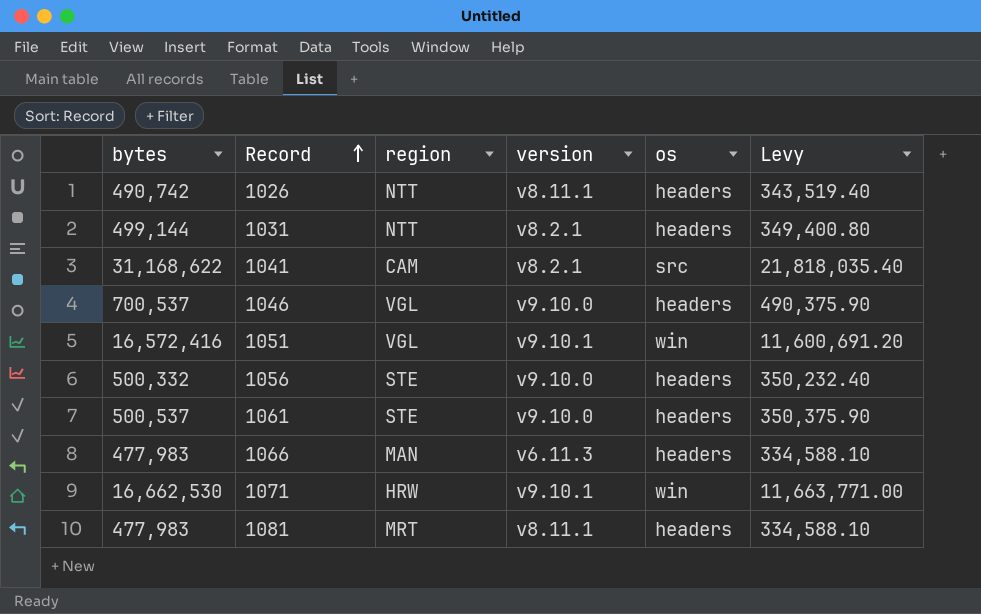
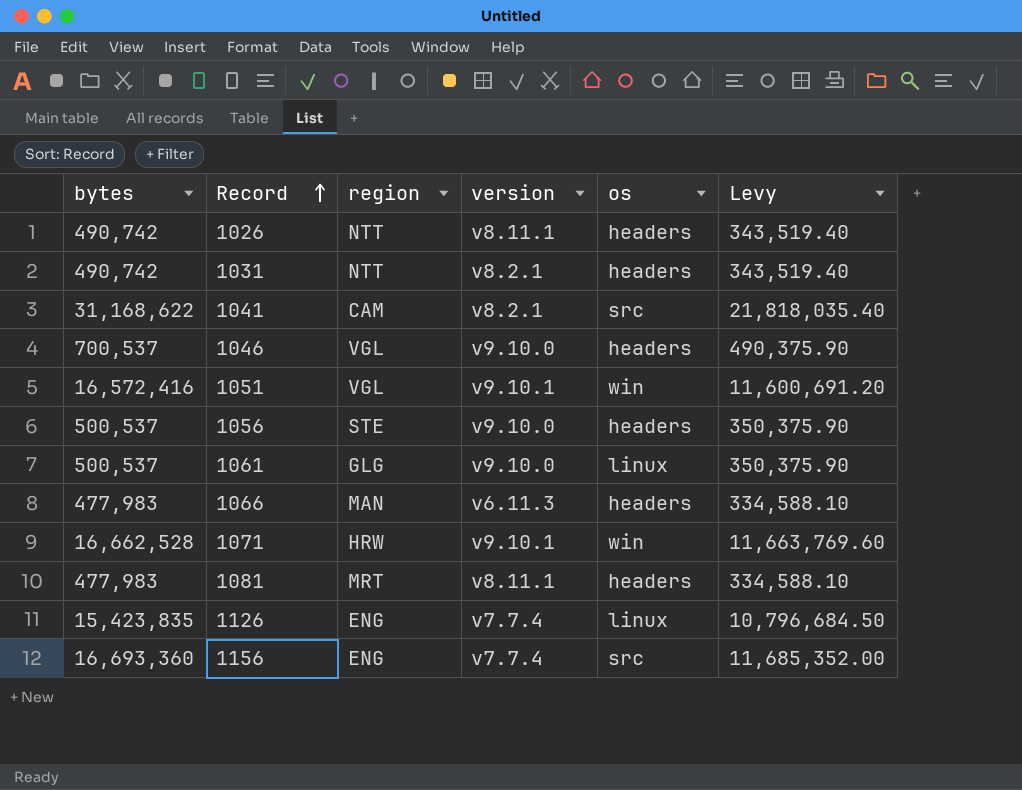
1031 | bytes: 499,144 -> 490,742
1031 | Levy: 349,400.80 -> 343,519.40
1056 | bytes: 500,332 -> 500,537
1056 | Levy: 350,232.40 -> 350,375.90
1061 | region: STE -> GLG
1061 | os: headers -> linux
1071 | bytes: 16,662,530 -> 16,662,528
1071 | Levy: 11,663,771.00 -> 11,663,769.60
row 1126: none -> 15,423,835 | ENG | v7.7.4 | linux | 10,796,684.50
row 1156: none -> 16,693,360 | ENG | v7.7.4 | src | 11,685,352.00

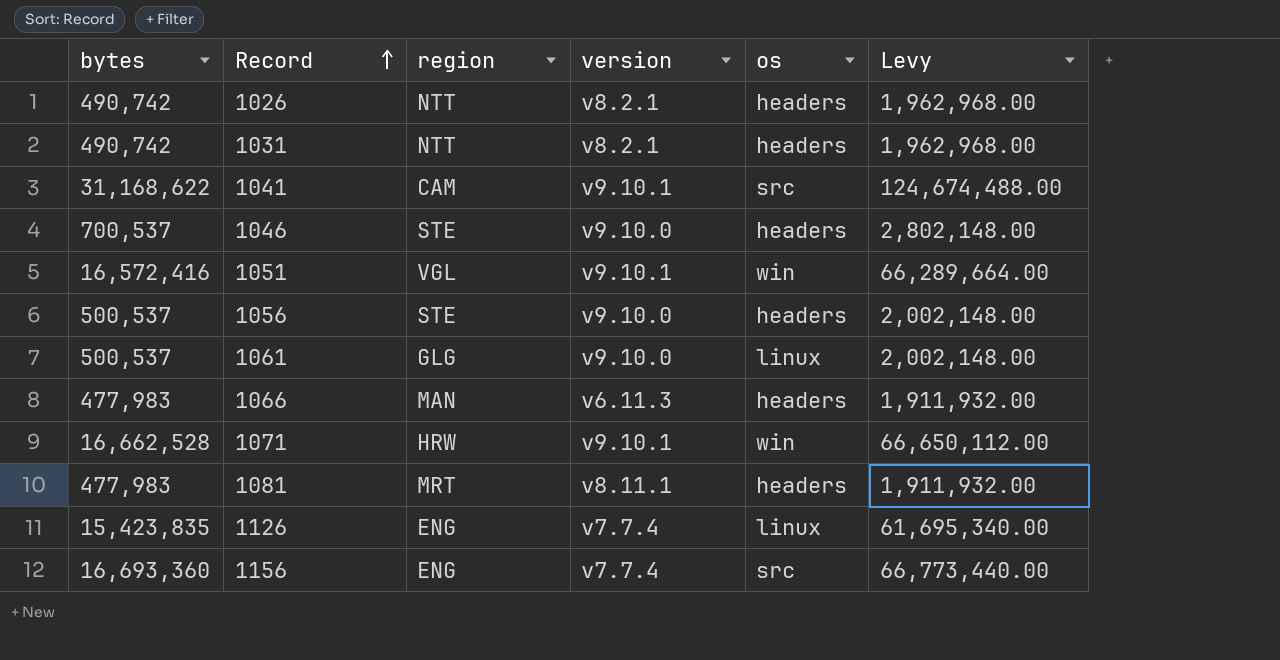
column Levy | formula: [bytes] * 0.7 -> [bytes] * 4
1026 | version: v8.11.1 -> v8.2.1
1041 | version: v8.2.1 -> v9.10.1
1046 | region: VGL -> STE

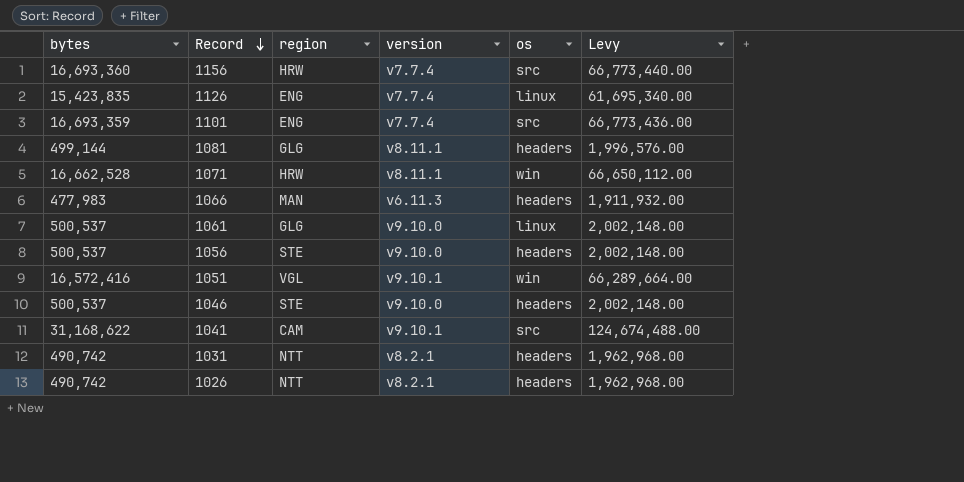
row order: Record ascending -> Record descending
1156 | region: ENG -> HRW
row 1101: none -> 16,693,359 | ENG | v7.7.4 | src | 66,773,436.00
1081 | bytes: 477,983 -> 499,144
1081 | region: MRT -> GLG
1081 | Levy: 1,911,932.00 -> 1,996,576.00
1071 | version: v9.10.1 -> v8.11.1
1046 | bytes: 700,537 -> 500,537
1046 | Levy: 2,802,148.00 -> 2,002,148.00

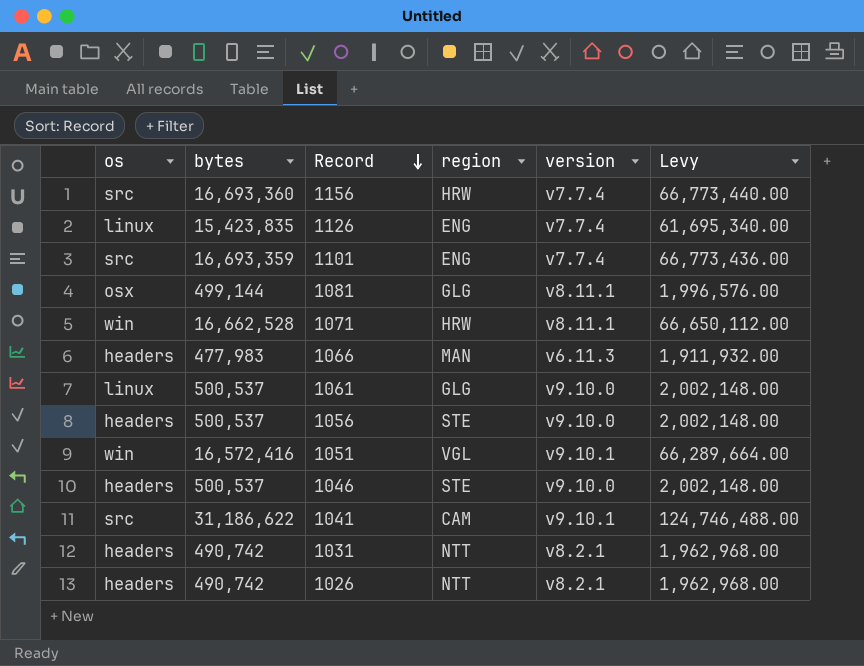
column os | position: 5 -> 1
1081 | os: headers -> osx
1041 | bytes: 31,168,622 -> 31,186,622
1041 | Levy: 124,674,488.00 -> 124,746,488.00

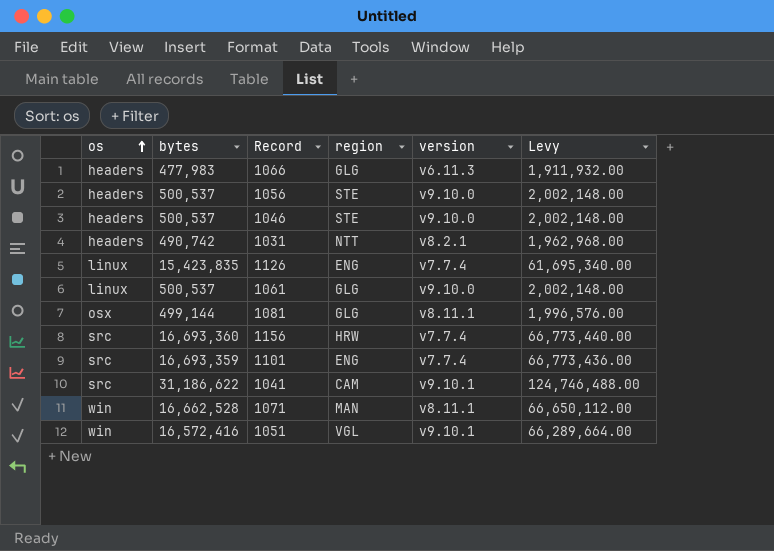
row order: Record descending -> os ascending
row 1026: headers | 490,742 | NTT | v8.2.1 | 1,962,968.00 -> none
1066 | region: MAN -> GLG
1071 | region: HRW -> MAN

